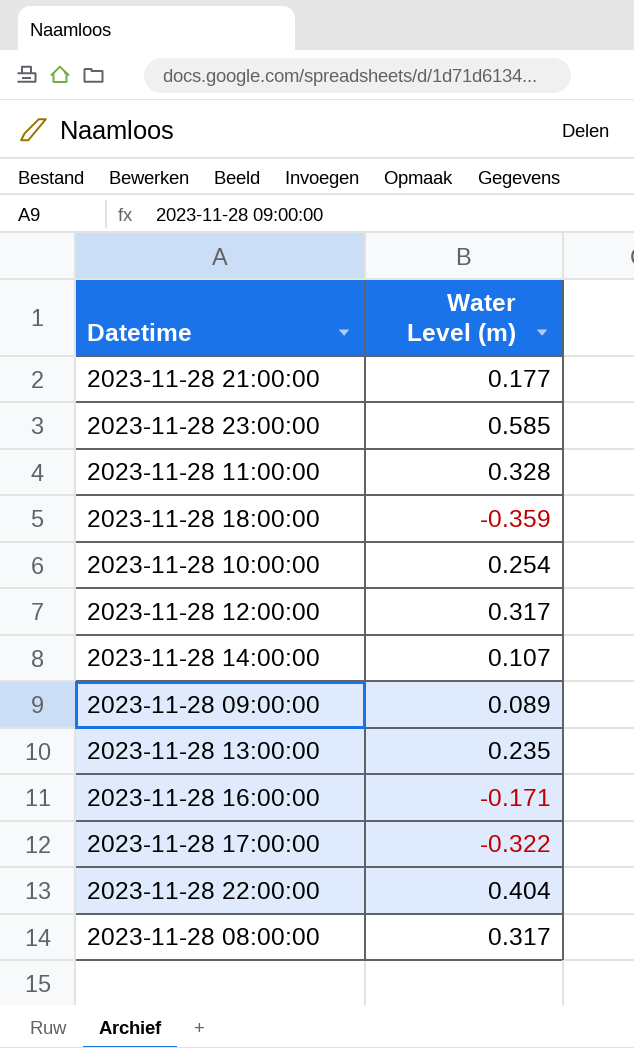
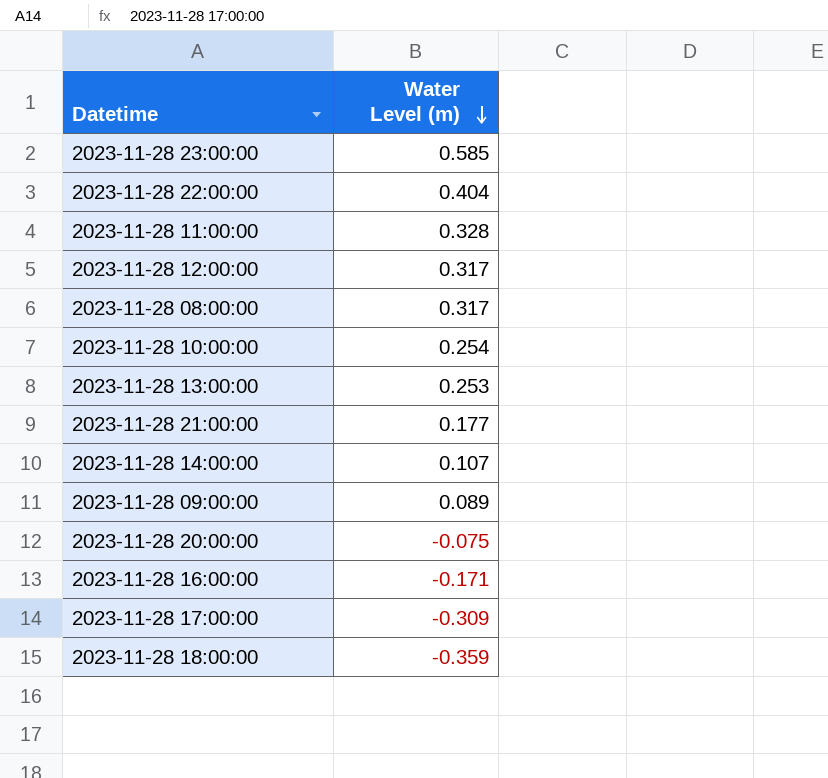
row order: none -> Water Level (m) descending
2023-11-28 13:00:00 | Water Level (m): 0.235 -> 0.253
row 2023-11-28 20:00:00: none -> -0.075
2023-11-28 17:00:00 | Water Level (m): -0.322 -> -0.309

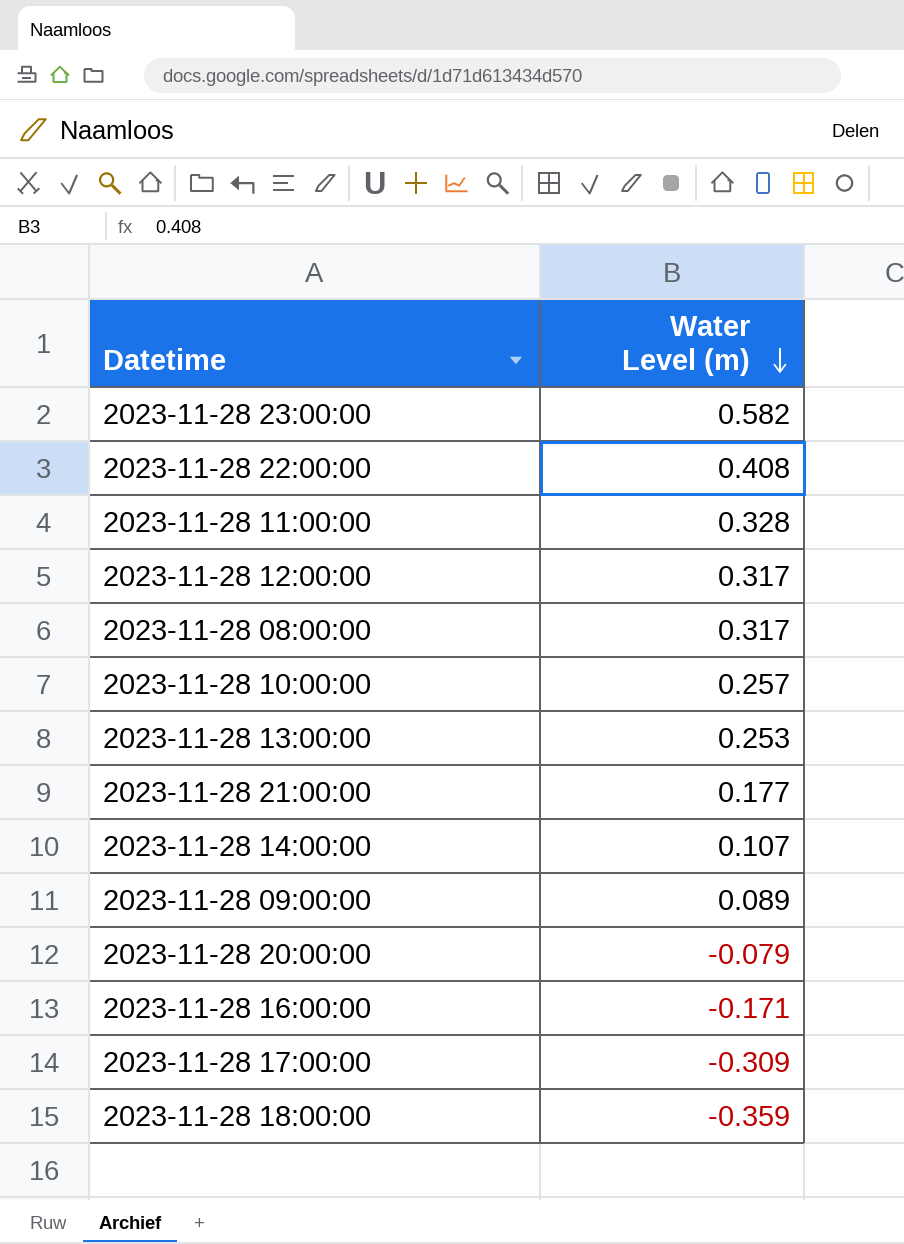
2023-11-28 23:00:00 | Water Level (m): 0.585 -> 0.582
2023-11-28 22:00:00 | Water Level (m): 0.404 -> 0.408
2023-11-28 10:00:00 | Water Level (m): 0.254 -> 0.257
2023-11-28 20:00:00 | Water Level (m): -0.075 -> -0.079

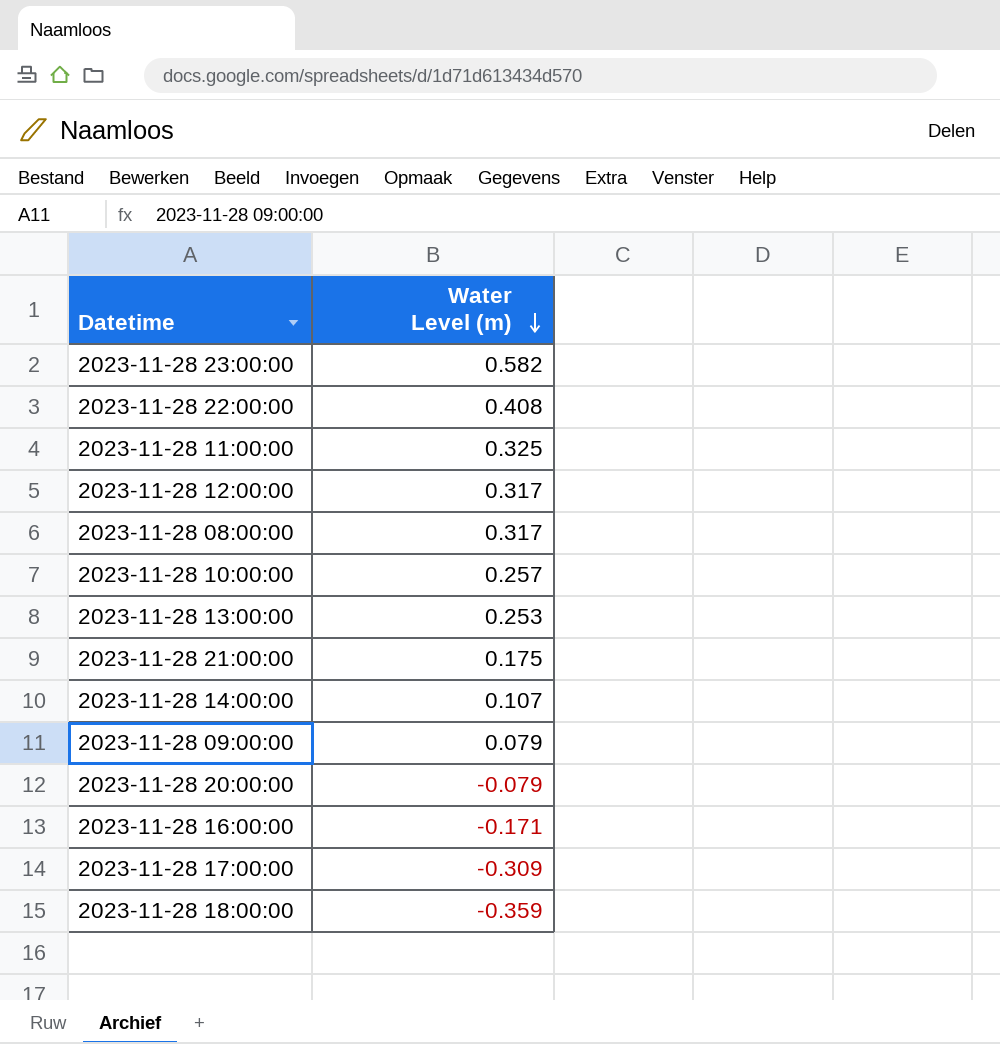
2023-11-28 11:00:00 | Water Level (m): 0.328 -> 0.325
2023-11-28 21:00:00 | Water Level (m): 0.177 -> 0.175
2023-11-28 09:00:00 | Water Level (m): 0.089 -> 0.079

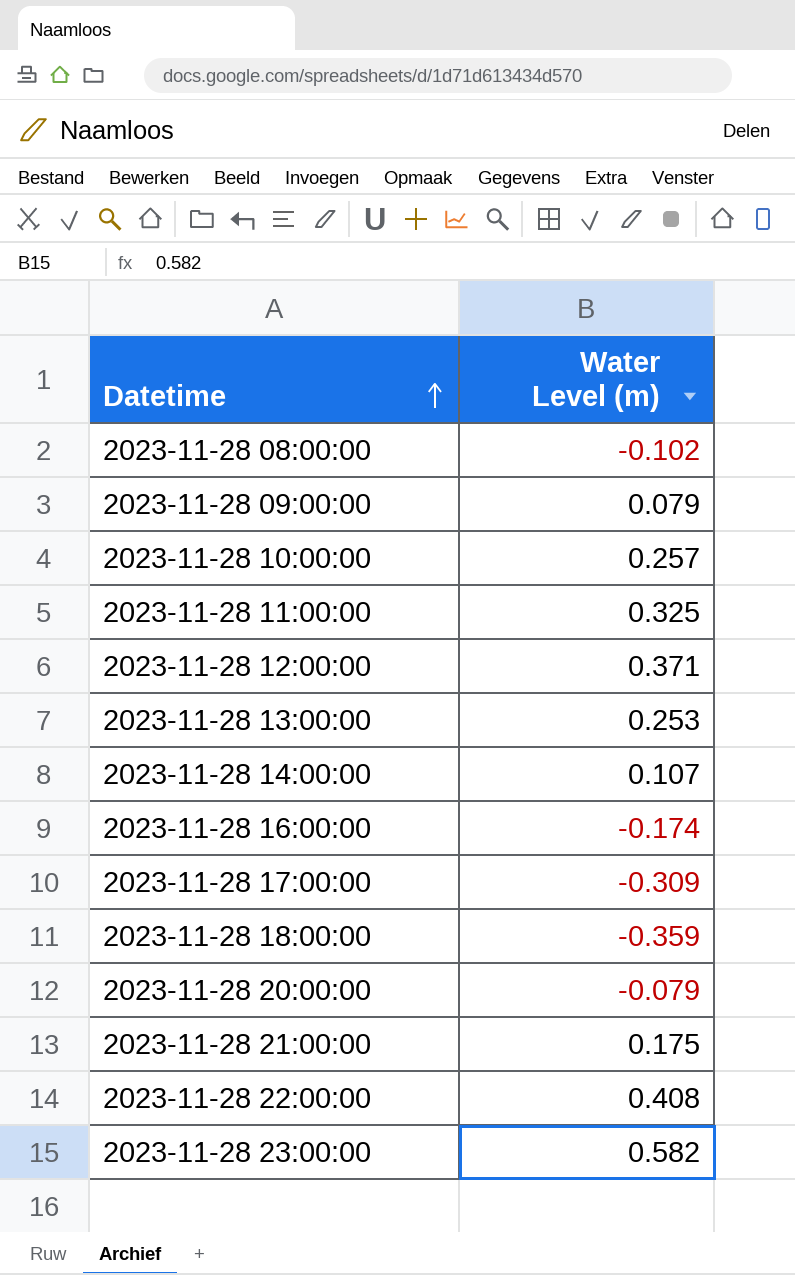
row order: Water Level (m) descending -> Datetime ascending
2023-11-28 08:00:00 | Water Level (m): 0.317 -> -0.102
2023-11-28 12:00:00 | Water Level (m): 0.317 -> 0.371
2023-11-28 16:00:00 | Water Level (m): -0.171 -> -0.174

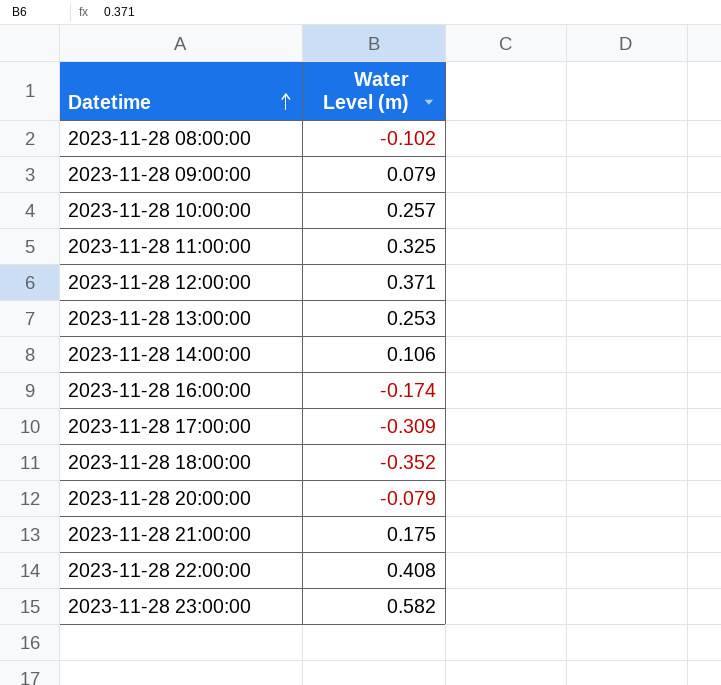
2023-11-28 14:00:00 | Water Level (m): 0.107 -> 0.106
2023-11-28 18:00:00 | Water Level (m): -0.359 -> -0.352

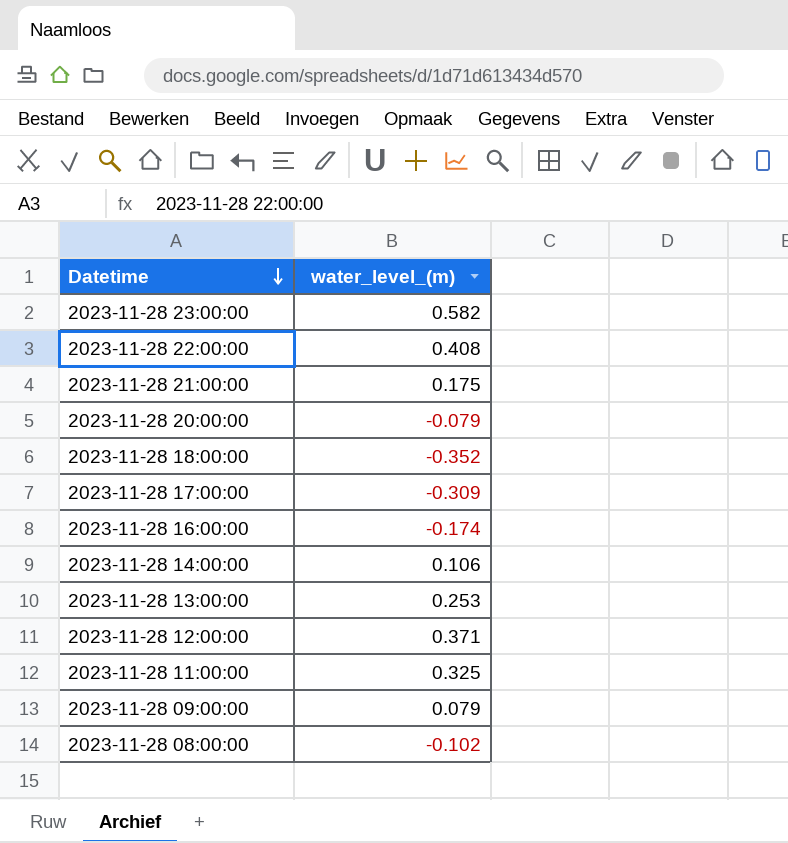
row order: Datetime ascending -> Datetime descending
column name: Water Level (m) -> water_level_(m)
row 2023-11-28 10:00:00: 0.257 -> none

